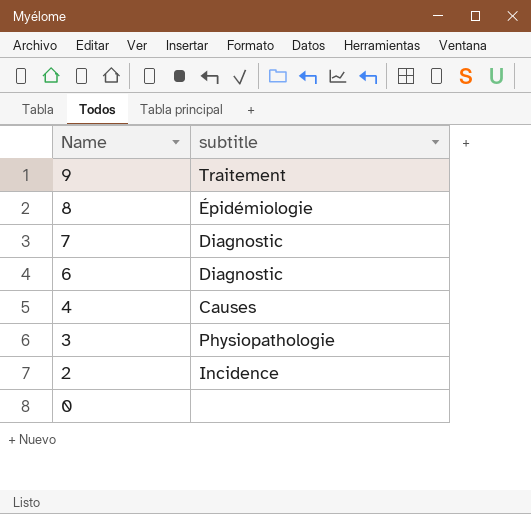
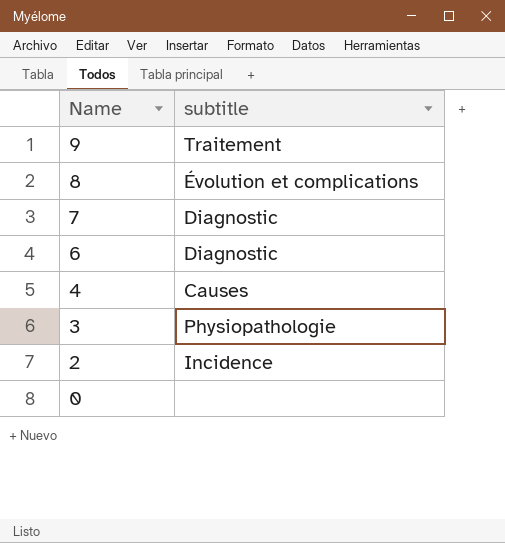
8 | subtitle: Épidémiologie -> Évolution et complications

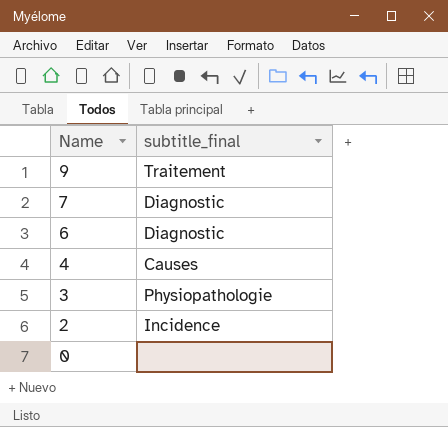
column name: subtitle -> subtitle_final
row 8: Évolution et complications -> none

